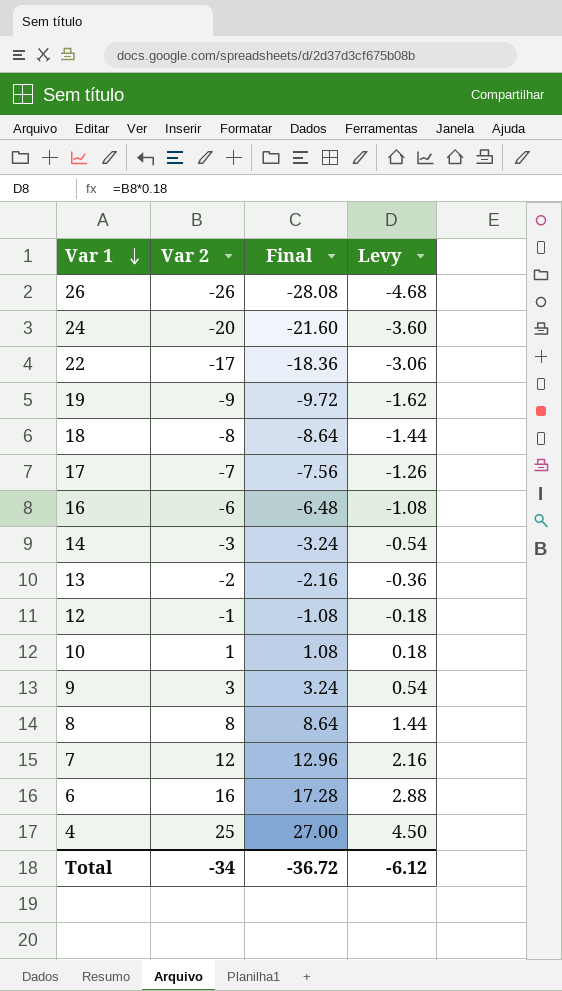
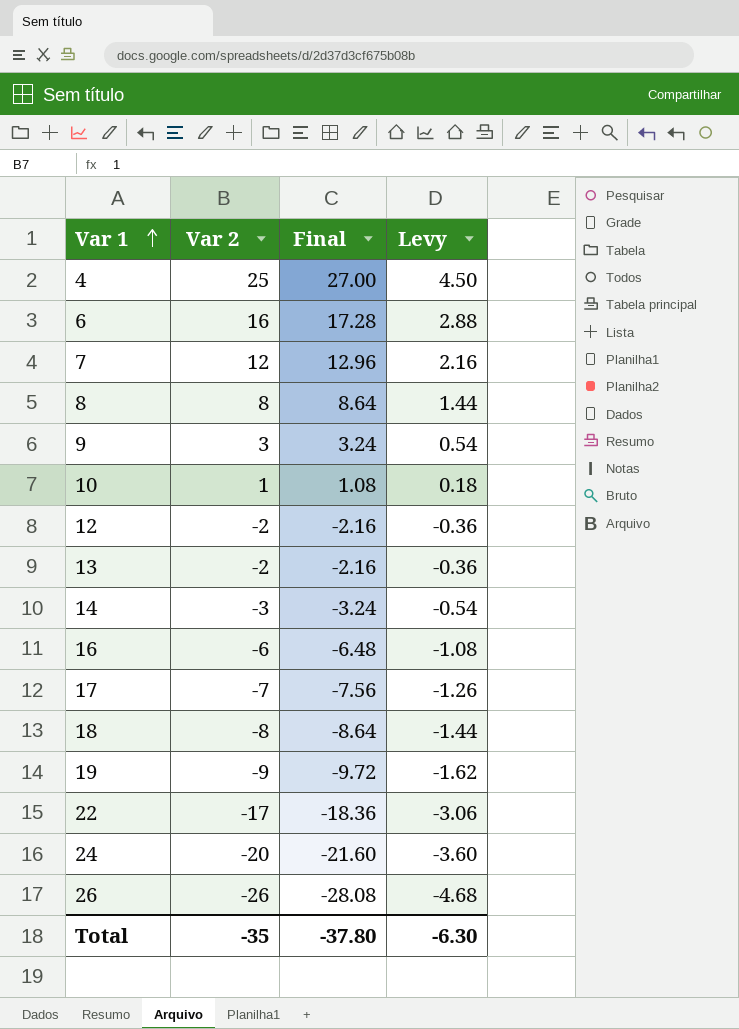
row order: Var 1 descending -> Var 1 ascending
12 | Var 2: -1 -> -2
12 | Final: -1.08 -> -2.16
12 | Levy: -0.18 -> -0.36
Total | Var 2: -34 -> -35
Total | Final: -36.72 -> -37.80
Total | Levy: -6.12 -> -6.30

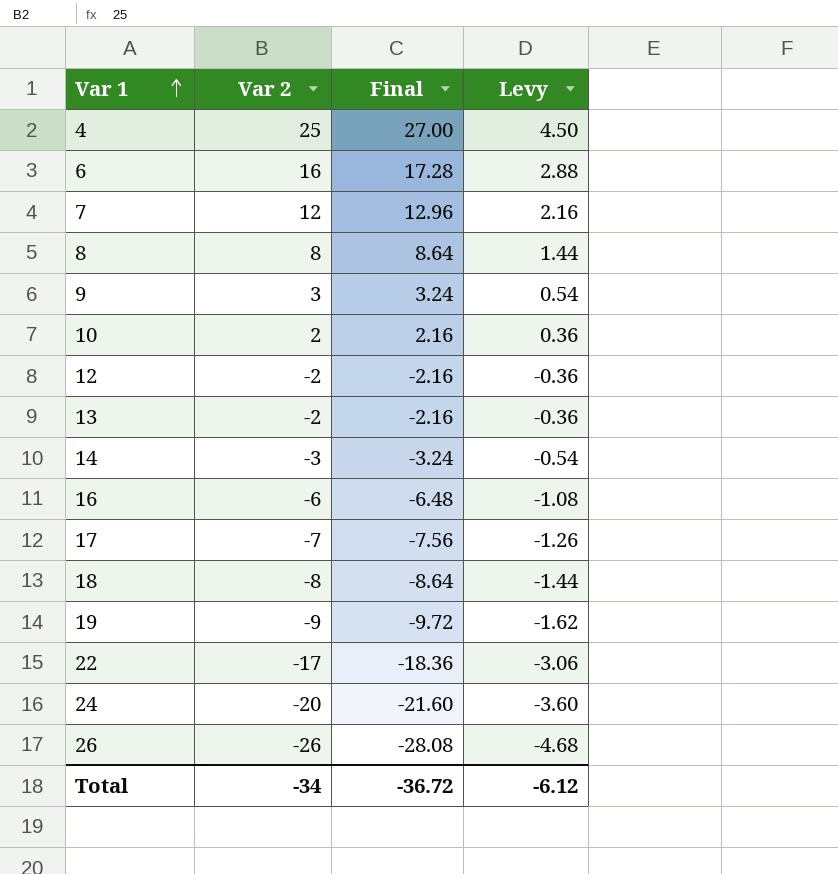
10 | Var 2: 1 -> 2
10 | Final: 1.08 -> 2.16
10 | Levy: 0.18 -> 0.36
Total | Var 2: -35 -> -34
Total | Final: -37.80 -> -36.72
Total | Levy: -6.30 -> -6.12

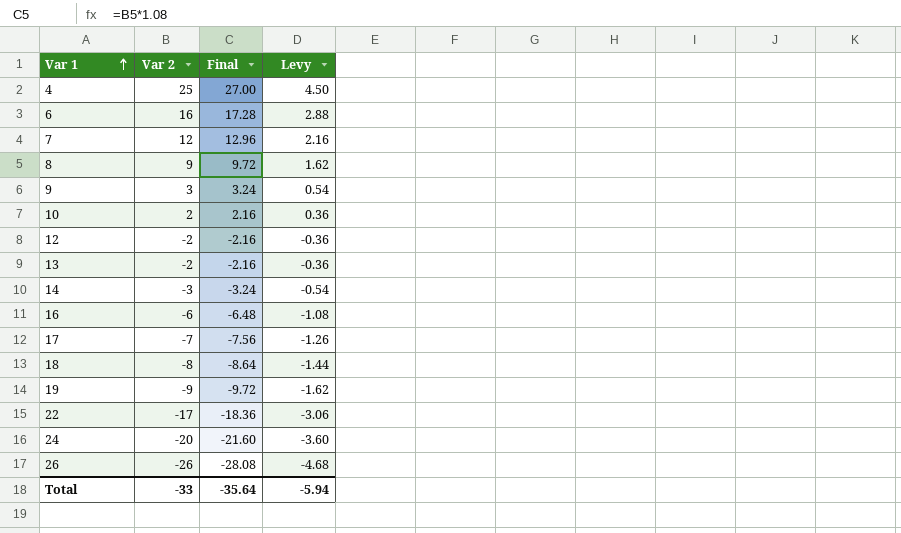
8 | Var 2: 8 -> 9
8 | Final: 8.64 -> 9.72
8 | Levy: 1.44 -> 1.62
Total | Var 2: -34 -> -33
Total | Final: -36.72 -> -35.64
Total | Levy: -6.12 -> -5.94

